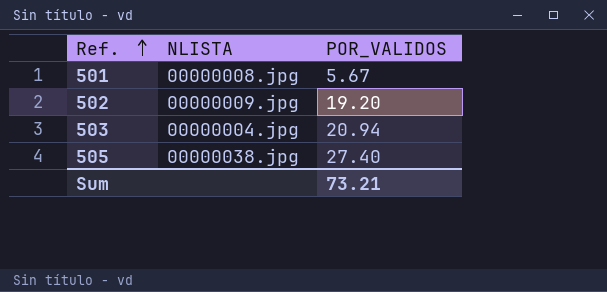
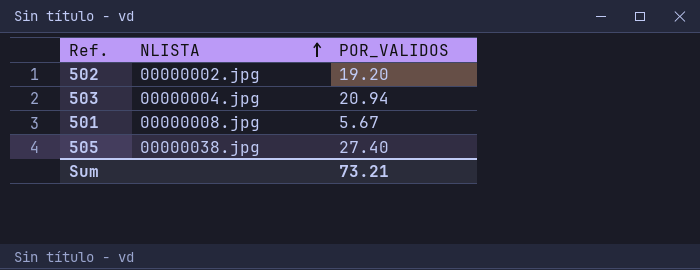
row order: Ref. ascending -> NLISTA ascending
502 | NLISTA: 00000009.jpg -> 00000002.jpg

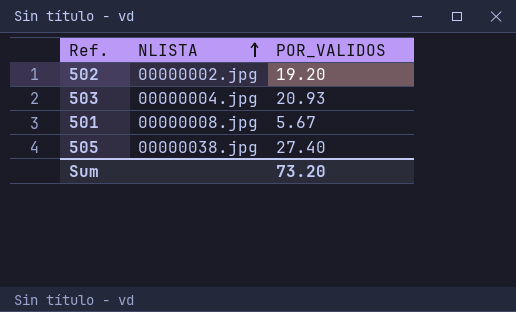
503 | POR_VALIDOS: 20.94 -> 20.93
Sum | POR_VALIDOS: 73.21 -> 73.20

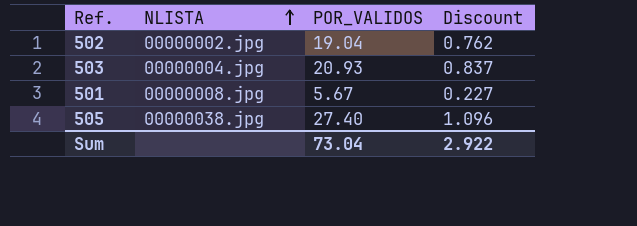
column Discount | formula: none -> [POR_VALIDOS] * 0.04
502 | POR_VALIDOS: 19.20 -> 19.04
Sum | POR_VALIDOS: 73.20 -> 73.04

